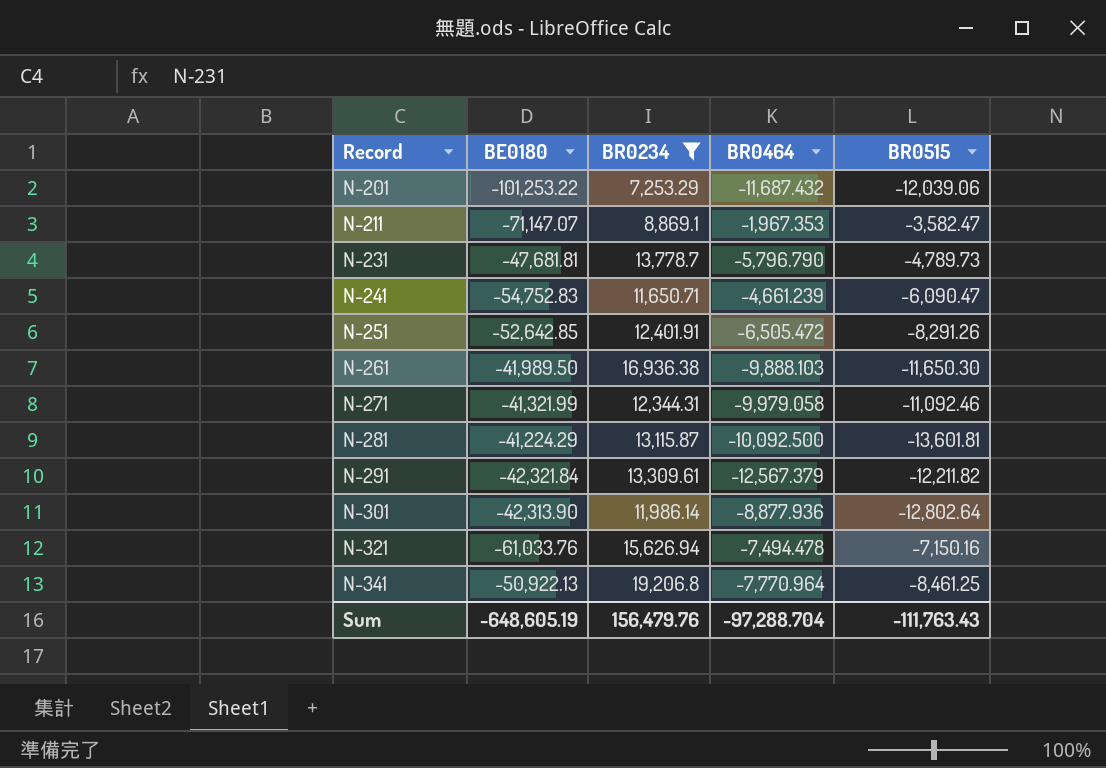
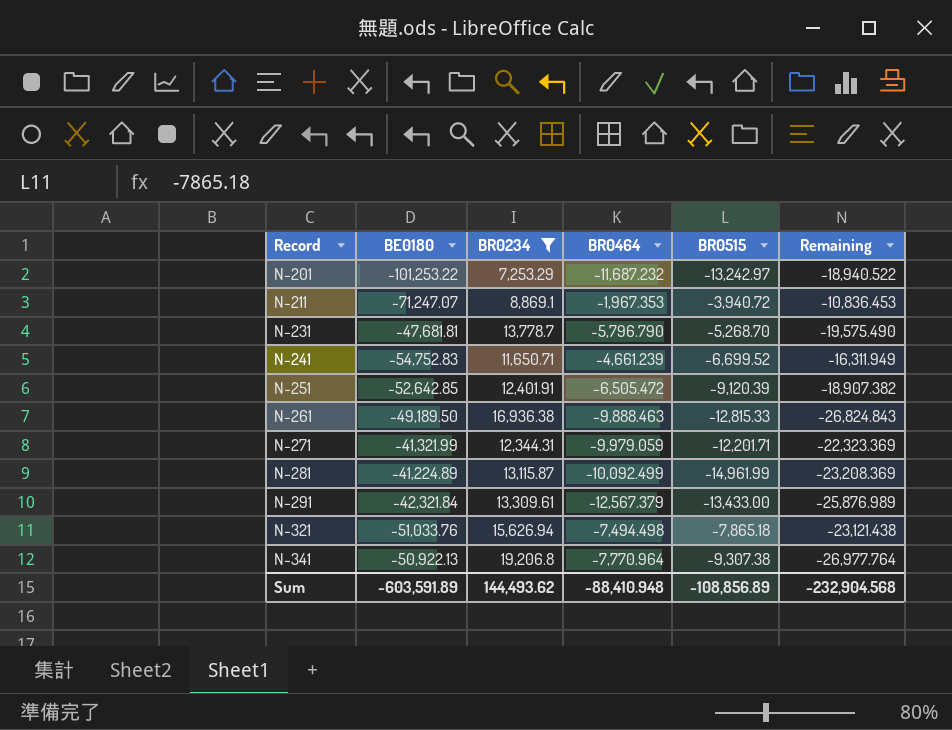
column Remaining | formula: none -> [BR0464] - [BR0234]
row N-301: -42,313.90 | 11,986.14 | -8,877.936 | -12,802.64 -> none
N-201 | BR0464: -11,687.432 -> -11,687.232
N-201 | BR0515: -12,039.06 -> -13,242.97
N-211 | BE0180: -71,147.07 -> -71,247.07
N-211 | BR0515: -3,582.47 -> -3,940.72
N-231 | BR0515: -4,789.73 -> -5,268.70
N-241 | BR0515: -6,090.47 -> -6,699.52
N-251 | BR0515: -8,291.26 -> -9,120.39
N-261 | BE0180: -41,989.50 -> -49,189.50
N-261 | BR0464: -9,888.103 -> -9,888.463
N-261 | BR0515: -11,650.30 -> -12,815.33
N-271 | BR0464: -9,979.058 -> -9,979.059
N-271 | BR0515: -11,092.46 -> -12,201.71
N-281 | BE0180: -41,224.29 -> -41,224.89
N-281 | BR0464: -10,092.500 -> -10,092.499
N-281 | BR0515: -13,601.81 -> -14,961.99
N-291 | BR0515: -12,211.82 -> -13,433.00
N-321 | BE0180: -61,033.76 -> -51,033.76
N-321 | BR0464: -7,494.478 -> -7,494.498
N-321 | BR0515: -7,150.16 -> -7,865.18
N-341 | BR0515: -8,461.25 -> -9,307.38
Sum | BE0180: -648,605.19 -> -603,591.89
Sum | BR0234: 156,479.76 -> 144,493.62
Sum | BR0464: -97,288.704 -> -88,410.948
Sum | BR0515: -111,763.43 -> -108,856.89

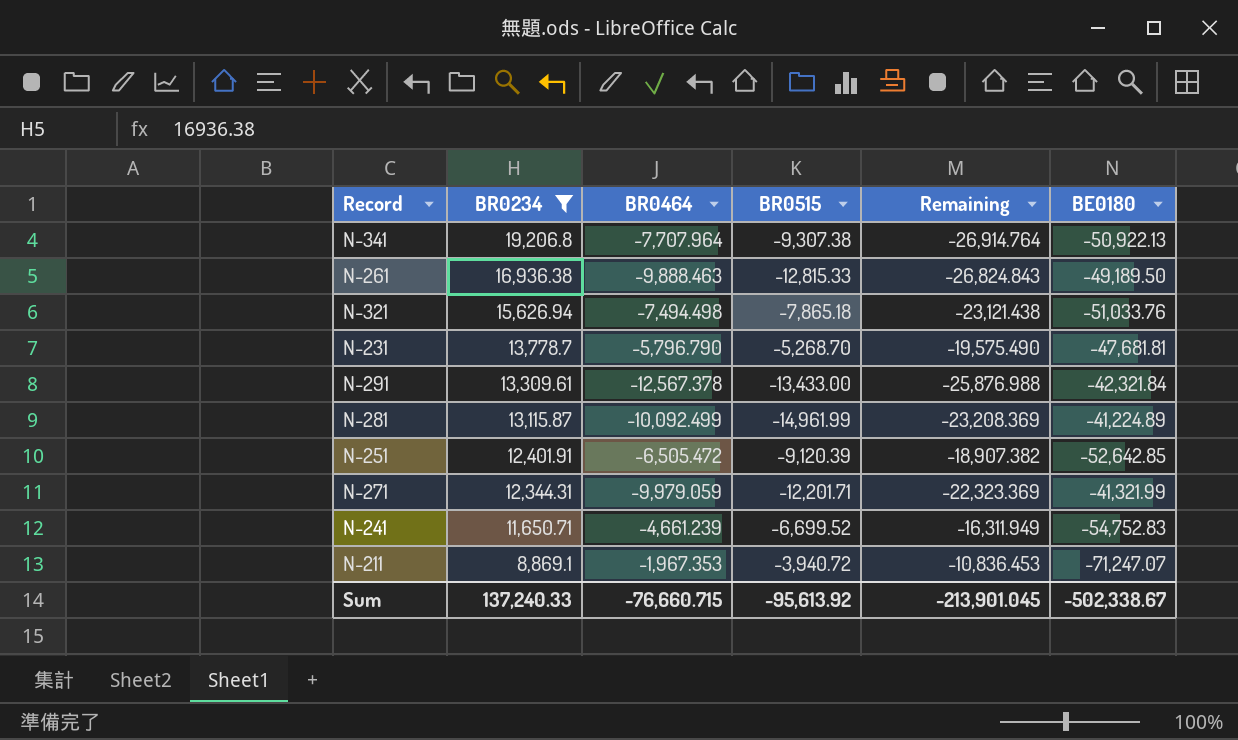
row order: Record ascending -> BR0234 descending
column BE0180 | position: 2 -> 6
row N-201: -101,253.22 | 7,253.29 | -11,687.232 | -13,242.97 | -18,940.522 -> none
N-341 | BR0464: -7,770.964 -> -7,707.964
N-341 | Remaining: -26,977.764 -> -26,914.764
N-291 | BR0464: -12,567.379 -> -12,567.378
N-291 | Remaining: -25,876.989 -> -25,876.988
Sum | BR0234: 144,493.62 -> 137,240.33
Sum | BR0464: -88,410.948 -> -76,660.715
Sum | BR0515: -108,856.89 -> -95,613.92
Sum | Remaining: -232,904.568 -> -213,901.045
Sum | BE0180: -603,591.89 -> -502,338.67

